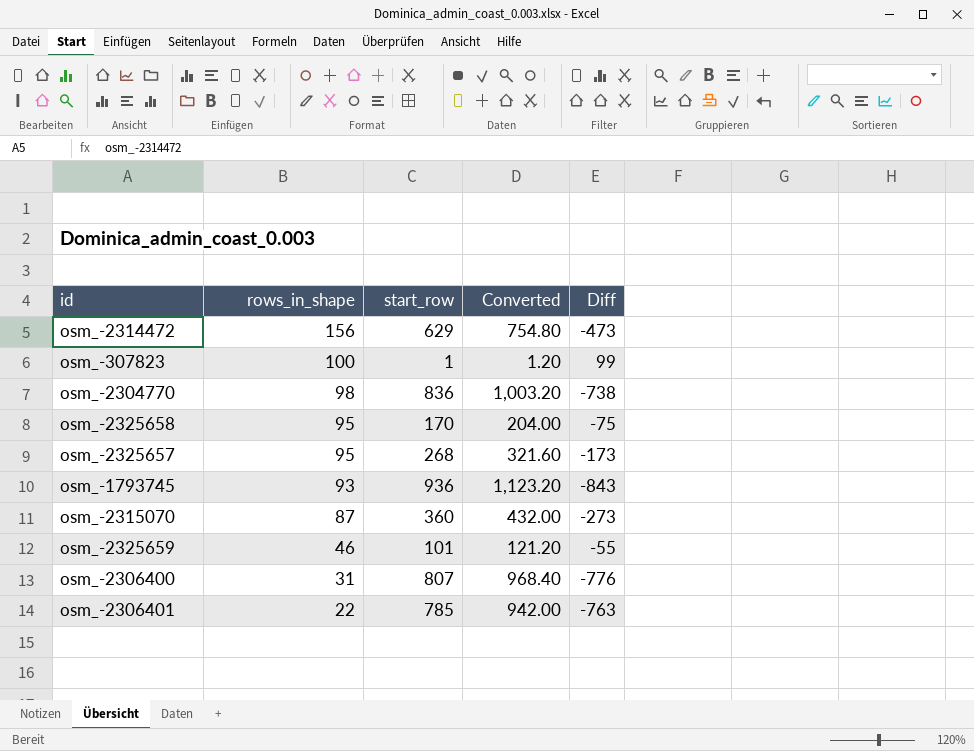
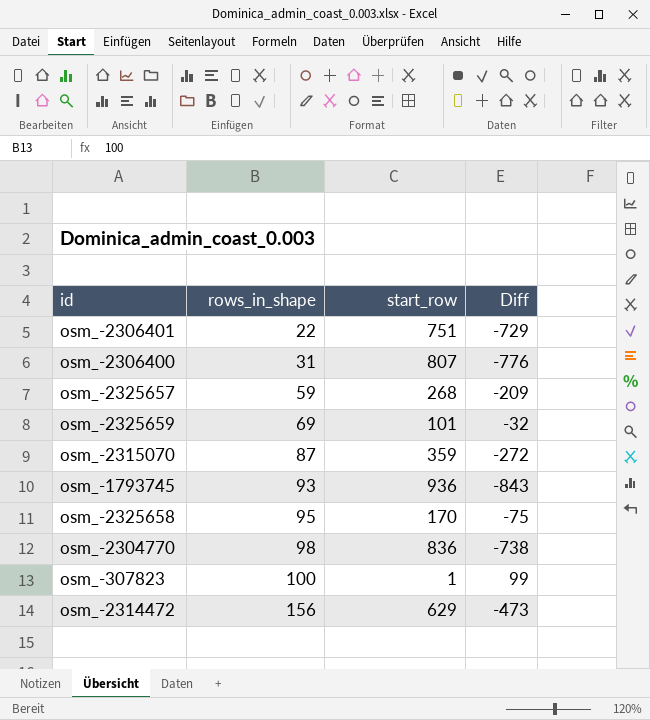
row order: rows_in_shape descending -> rows_in_shape ascending
column Converted | formula: [start_row] * 1.2 -> none
osm_-2306401 | start_row: 785 -> 751
osm_-2306401 | Diff: -763 -> -729
osm_-2325657 | rows_in_shape: 95 -> 59
osm_-2325657 | Diff: -173 -> -209
osm_-2325659 | rows_in_shape: 46 -> 69
osm_-2325659 | Diff: -55 -> -32
osm_-2315070 | start_row: 360 -> 359
osm_-2315070 | Diff: -273 -> -272

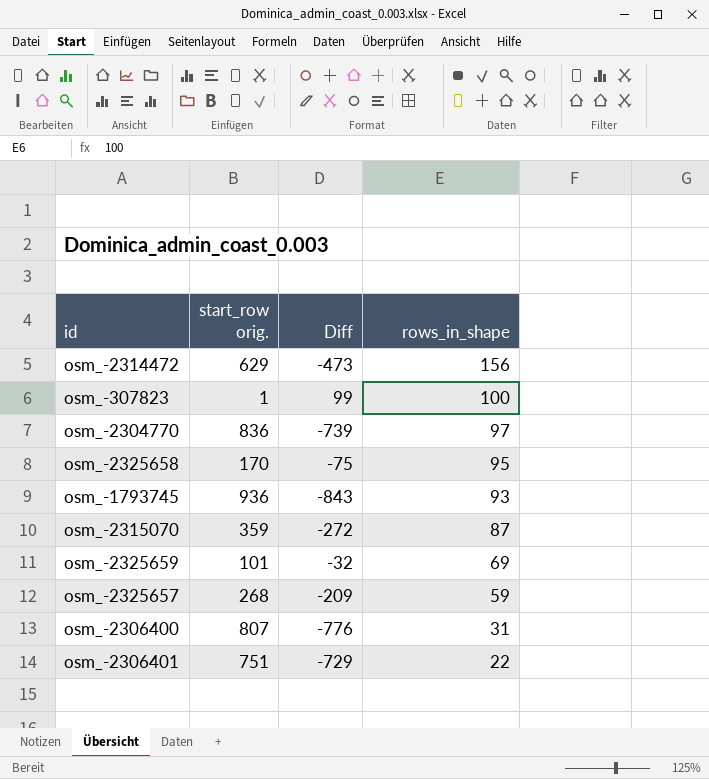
row order: rows_in_shape ascending -> rows_in_shape descending
column name: start_row -> start_row orig.
column rows_in_shape | position: 2 -> 4
osm_-2304770 | Diff: -738 -> -739
osm_-2304770 | rows_in_shape: 98 -> 97

